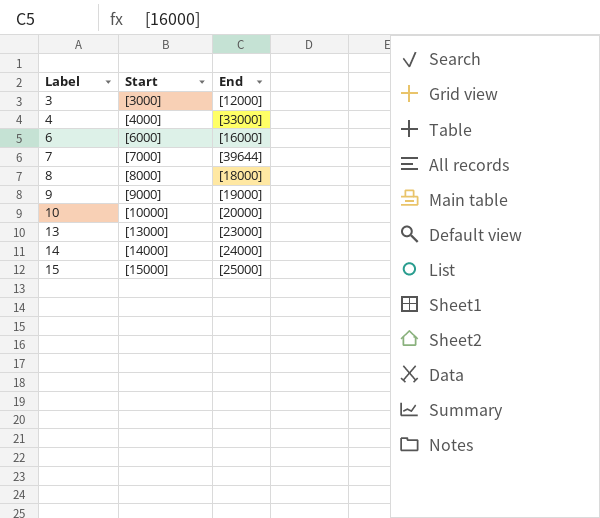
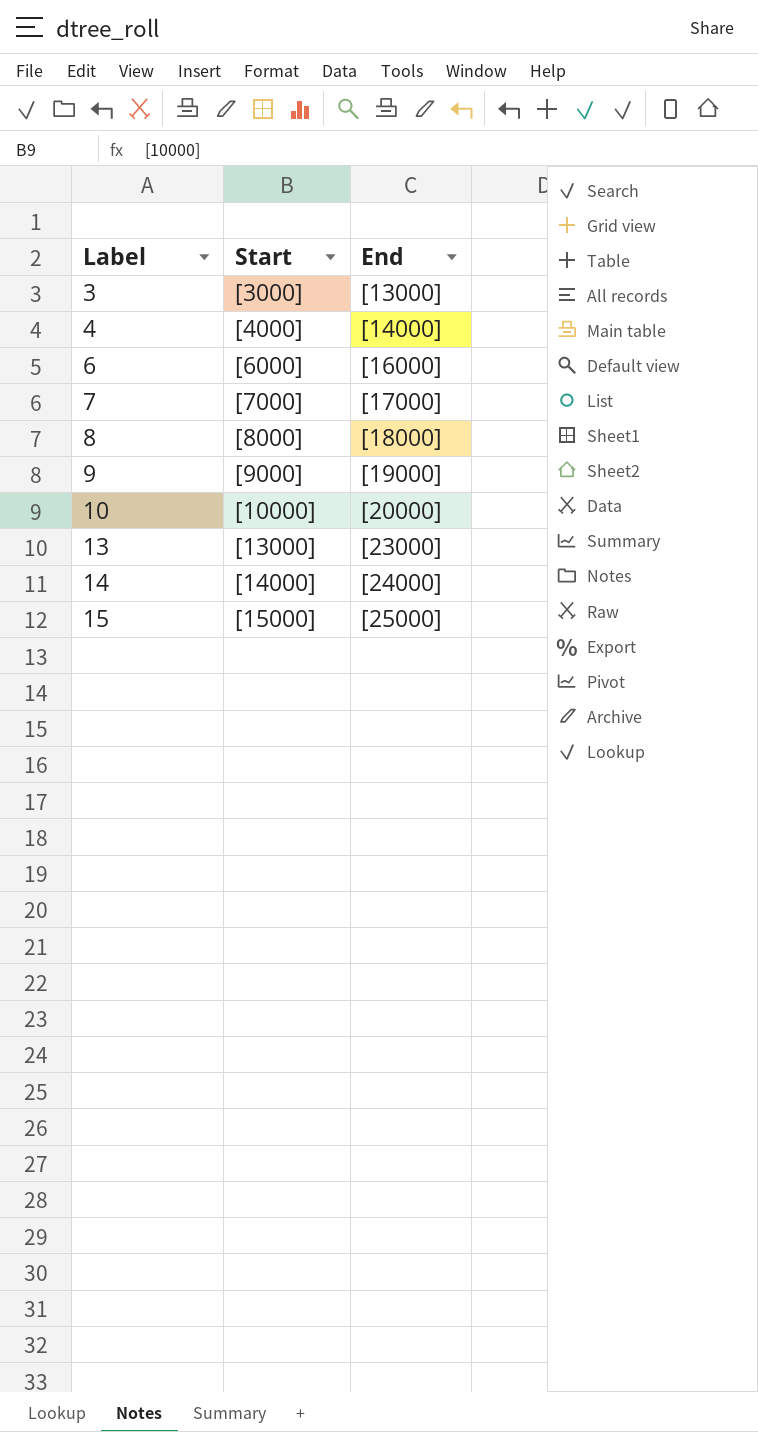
3 | End: [12000] -> [13000]
4 | End: [33000] -> [14000]
7 | End: [39644] -> [17000]

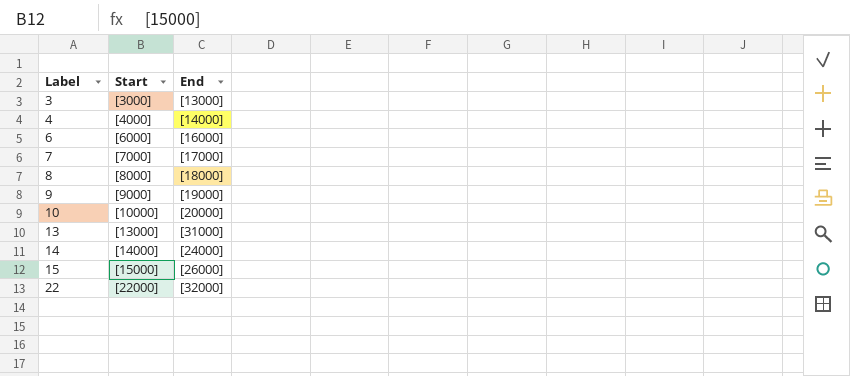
13 | End: [23000] -> [31000]
15 | End: [25000] -> [26000]
row 22: none -> [22000] | [32000]

